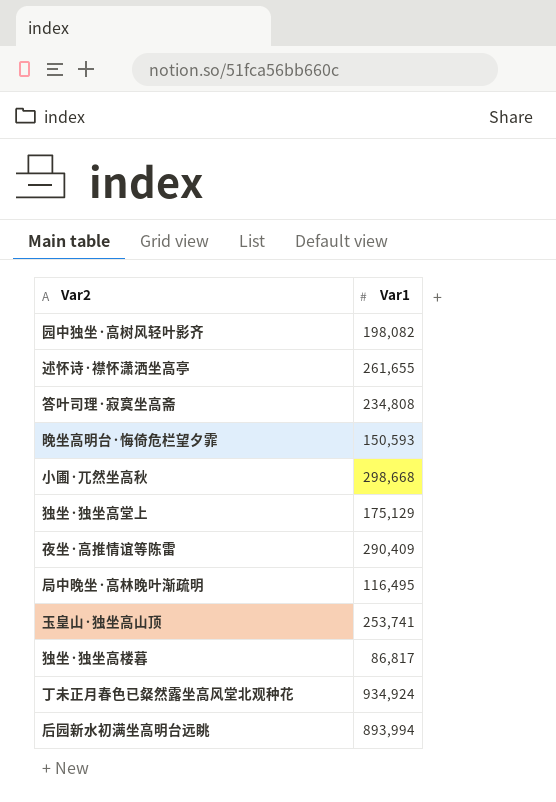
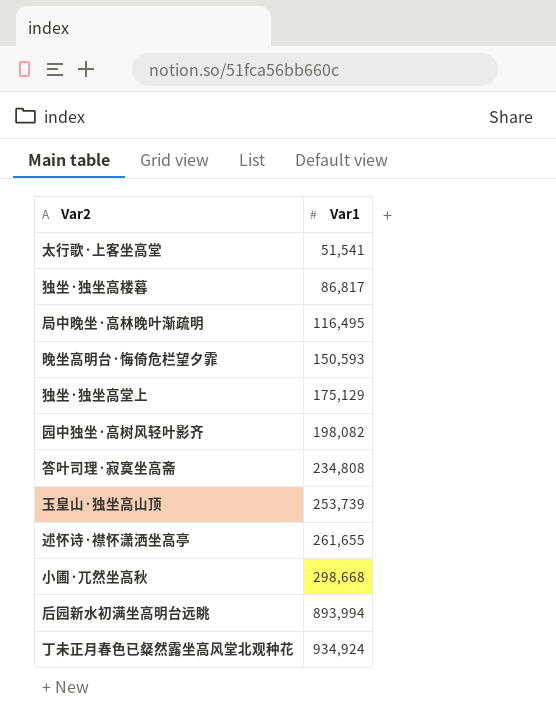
row order: none -> Var1 ascending
row 夜坐·高推情谊等陈雷: 290,409 -> none
row 太行歌·上客坐高堂: none -> 51,541
玉皇山·独坐高山顶 | Var1: 253,741 -> 253,739

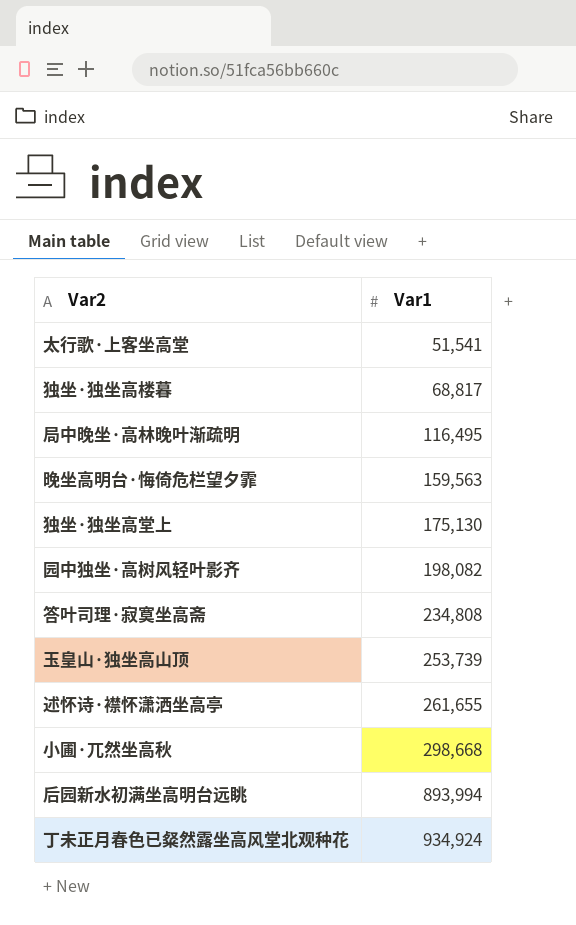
独坐·独坐高楼暮 | Var1: 86,817 -> 68,817
晚坐高明台·悔倚危栏望夕霏 | Var1: 150,593 -> 159,563
独坐·独坐高堂上 | Var1: 175,129 -> 175,130

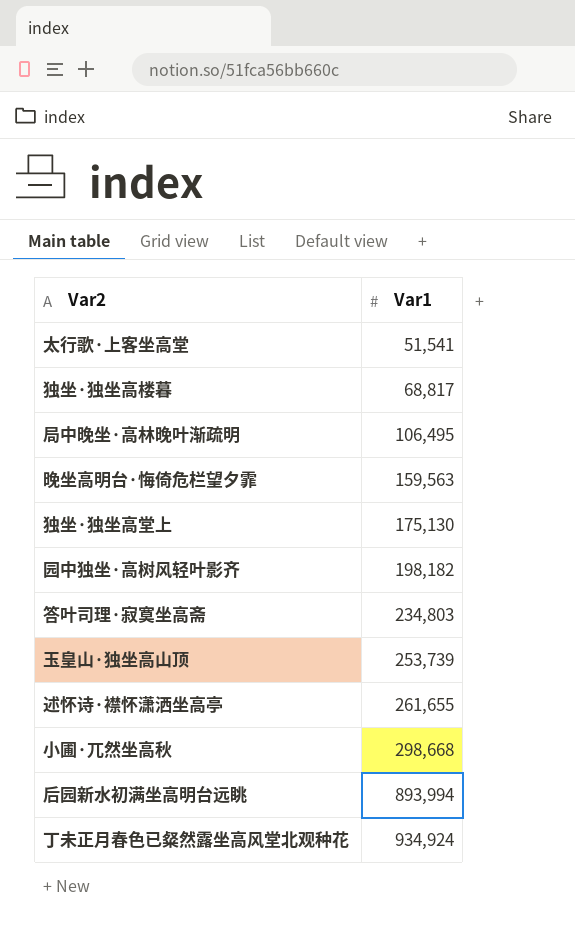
局中晚坐·高林晚叶渐疏明 | Var1: 116,495 -> 106,495
园中独坐·高树风轻叶影齐 | Var1: 198,082 -> 198,182
答叶司理·寂寞坐高斋 | Var1: 234,808 -> 234,803

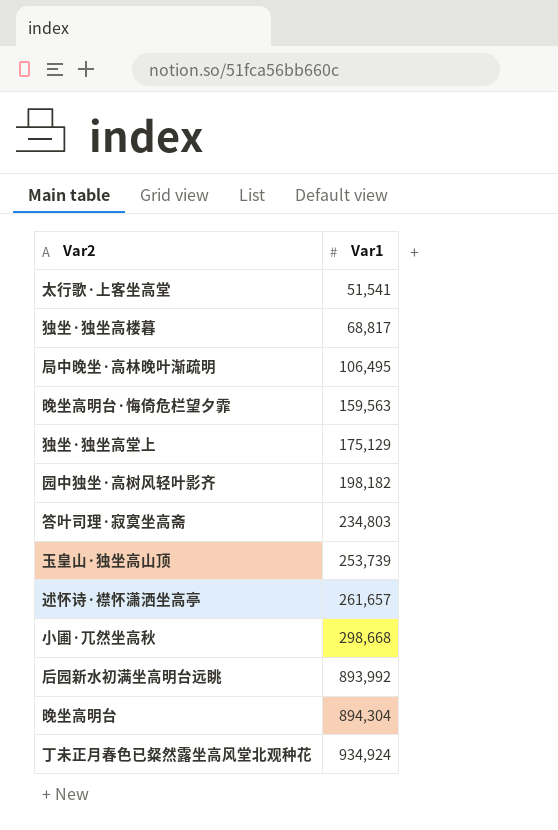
独坐·独坐高堂上 | Var1: 175,130 -> 175,129
述怀诗·襟怀潇洒坐高亭 | Var1: 261,655 -> 261,657
后园新水初满坐高明台远眺 | Var1: 893,994 -> 893,992
row 晚坐高明台: none -> 894,304

